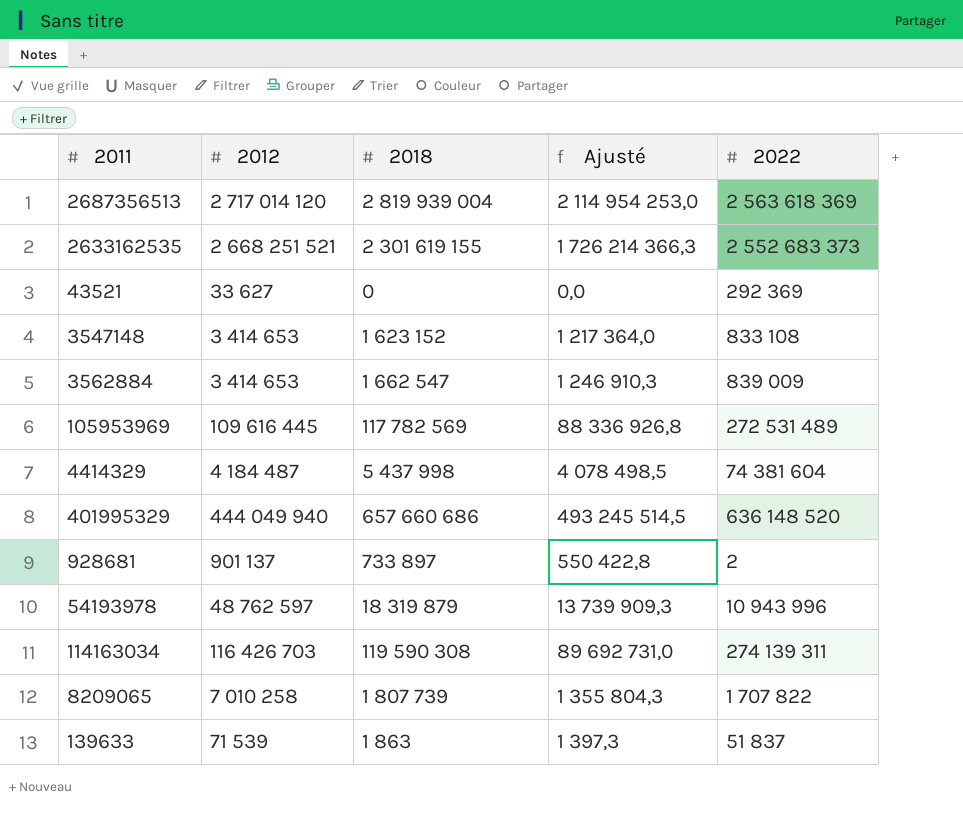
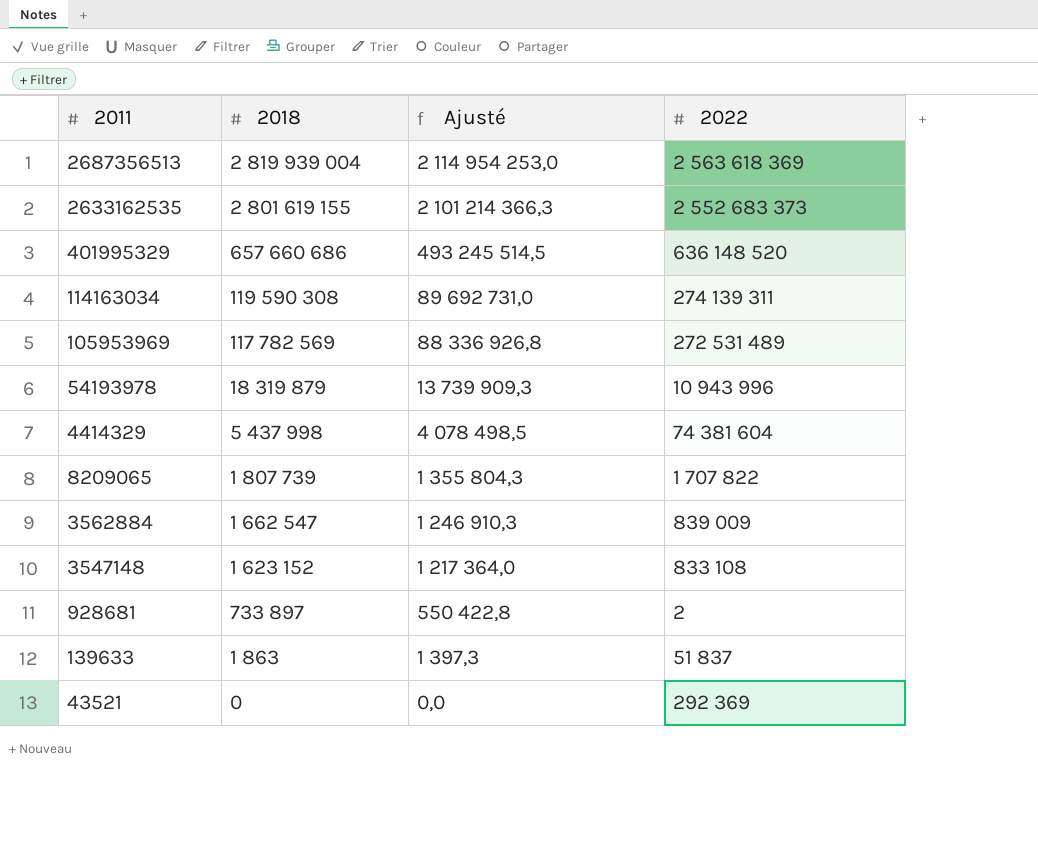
row order: none -> 2018 descending
column 2012 | position: 2 -> none
2633162535 | 2018: 2 301 619 155 -> 2 801 619 155
2633162535 | Ajusté: 1 726 214 366,3 -> 2 101 214 366,3

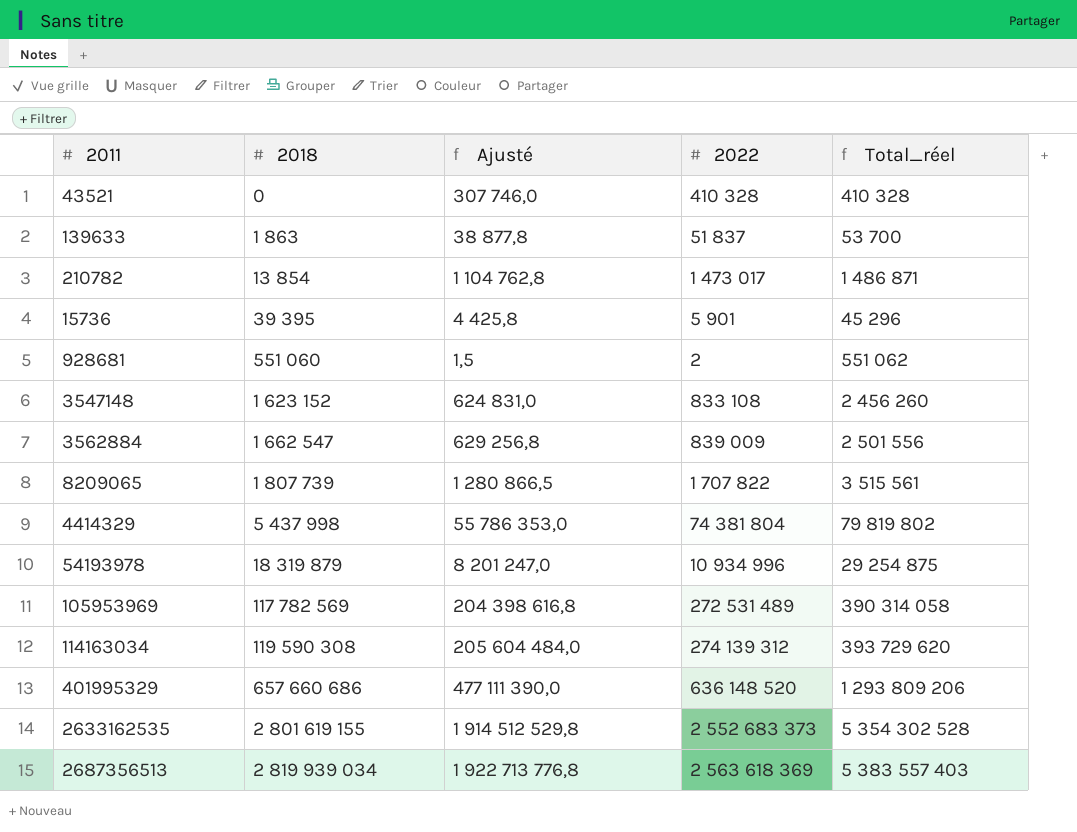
row order: 2018 descending -> 2018 ascending
column Ajusté | formula: [2018] * 0,75 -> [2022] * 0,75
column Total_réel | formula: none -> [2018] + [2022]
43521 | 2022: 292 369 -> 410 328
row 210782: none -> 13 854 | 1 104 762,8 | 1 473 017 | 1 486 871
row 15736: none -> 39 395 | 4 425,8 | 5 901 | 45 296
928681 | 2018: 733 897 -> 551 060
4414329 | 2022: 74 381 604 -> 74 381 804
54193978 | 2022: 10 943 996 -> 10 934 996
114163034 | 2022: 274 139 311 -> 274 139 312
2687356513 | 2018: 2 819 939 004 -> 2 819 939 034

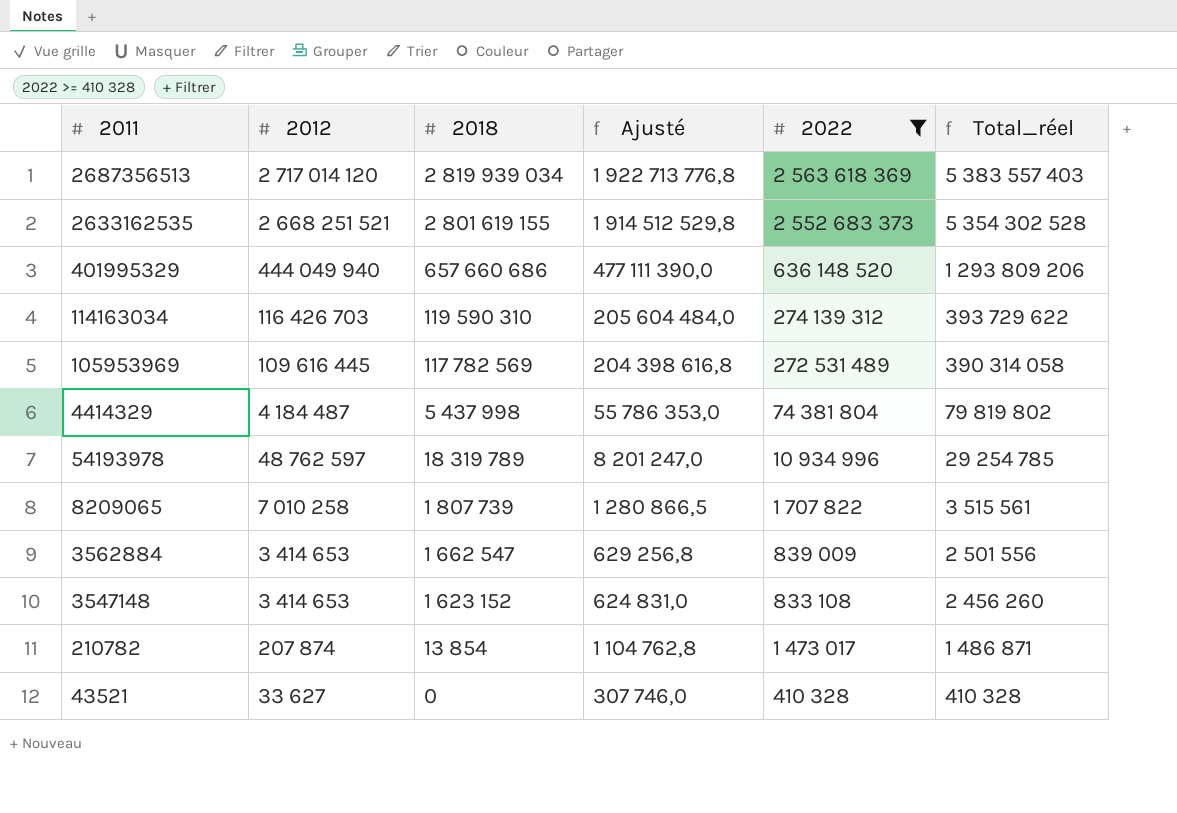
filter: none -> 2022 >= 410 328
row order: 2018 ascending -> Total_réel descending
column 2012 | position: none -> 2
114163034 | 2018: 119 590 308 -> 119 590 310
114163034 | Total_réel: 393 729 620 -> 393 729 622
54193978 | 2018: 18 319 879 -> 18 319 789
54193978 | Total_réel: 29 254 875 -> 29 254 785

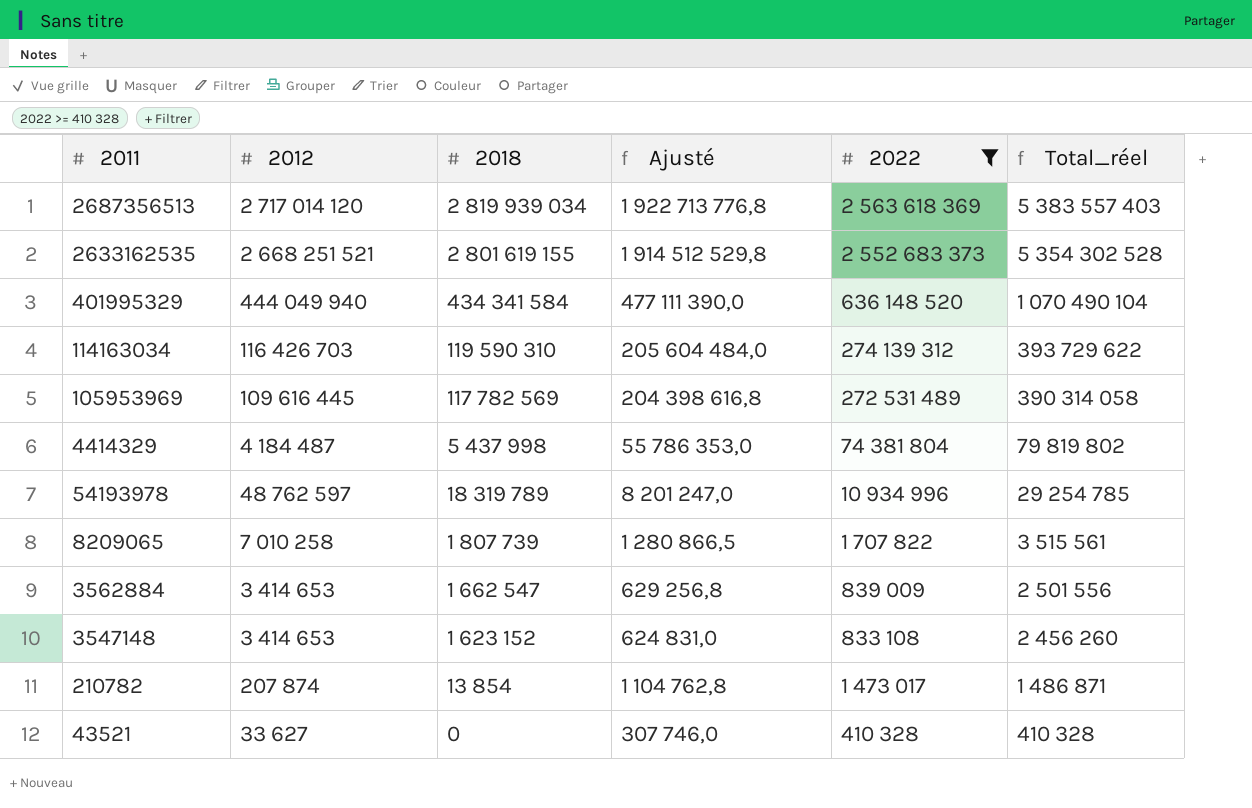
401995329 | 2018: 657 660 686 -> 434 341 584
401995329 | Total_réel: 1 293 809 206 -> 1 070 490 104

